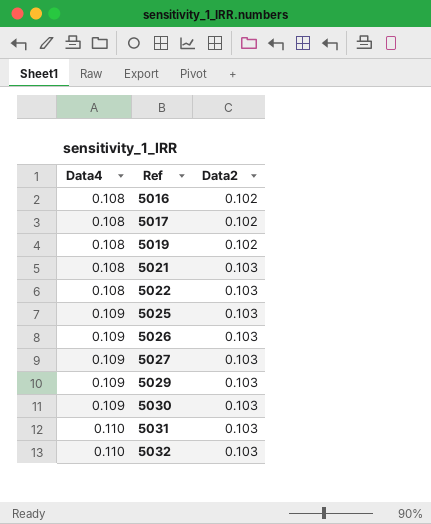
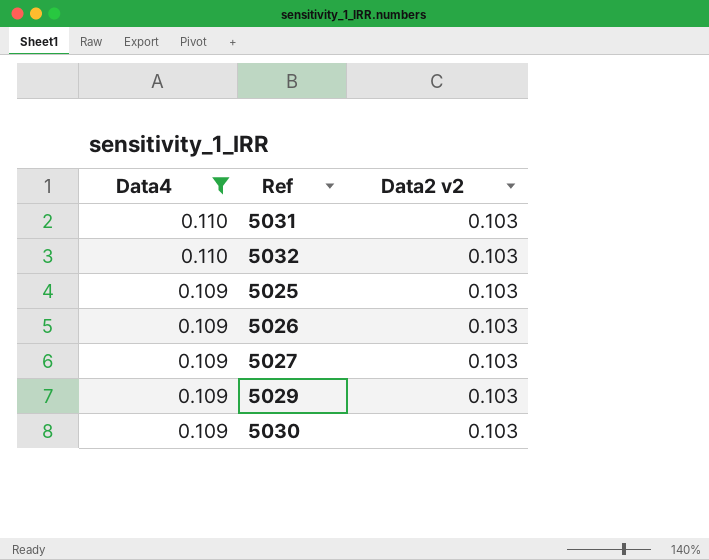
filter: none -> Data4 != 0.108
row order: Data4 ascending -> Data4 descending
column name: Data2 -> Data2 v2

